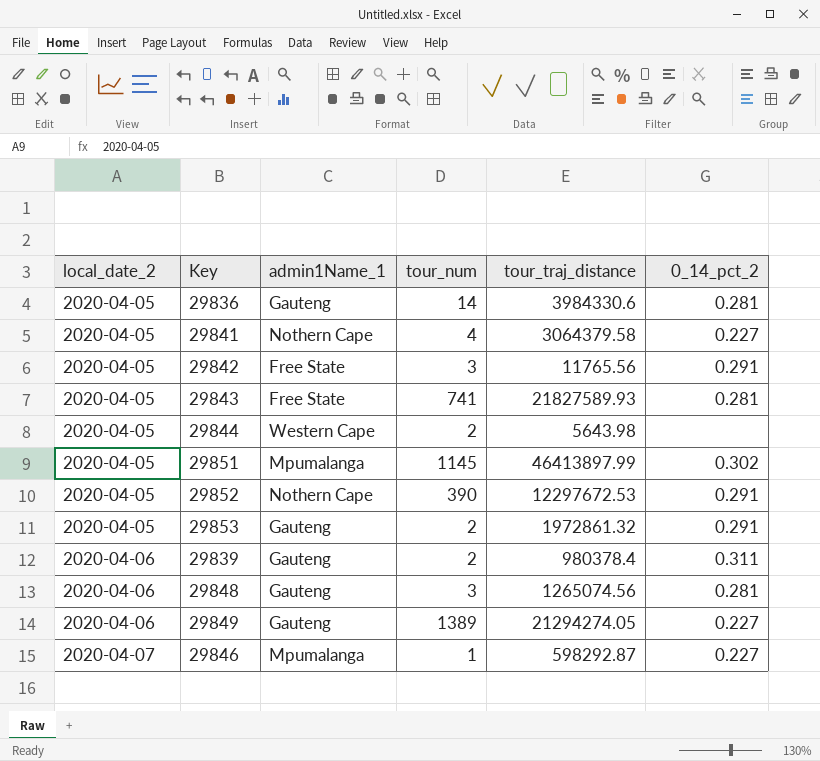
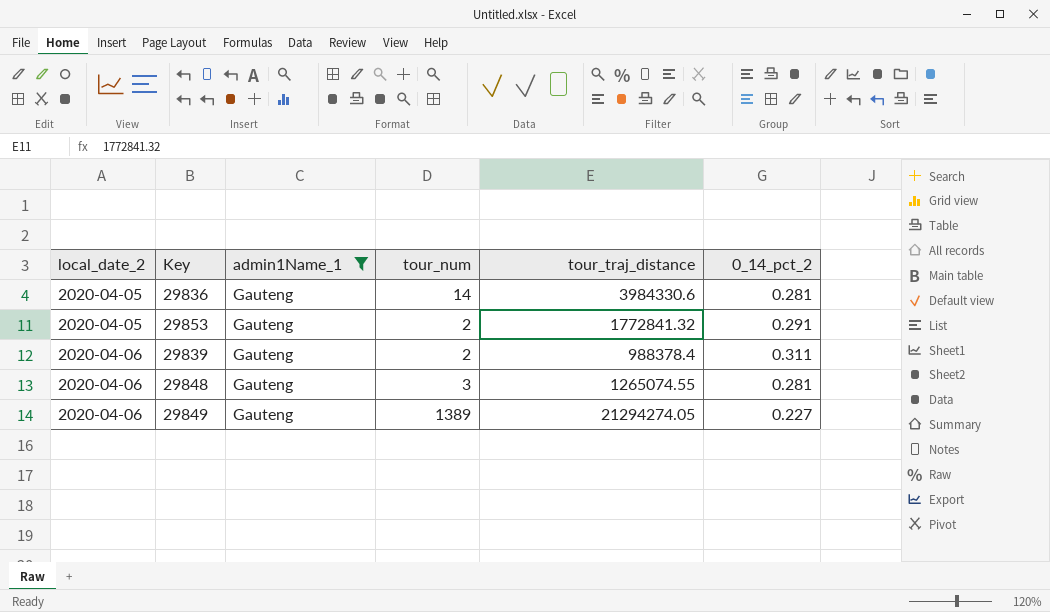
filter: none -> admin1Name_1 = Gauteng
29853 | tour_traj_distance: 1972861.32 -> 1772841.32
29839 | tour_traj_distance: 980378.4 -> 988378.4
29848 | tour_traj_distance: 1265074.56 -> 1265074.55

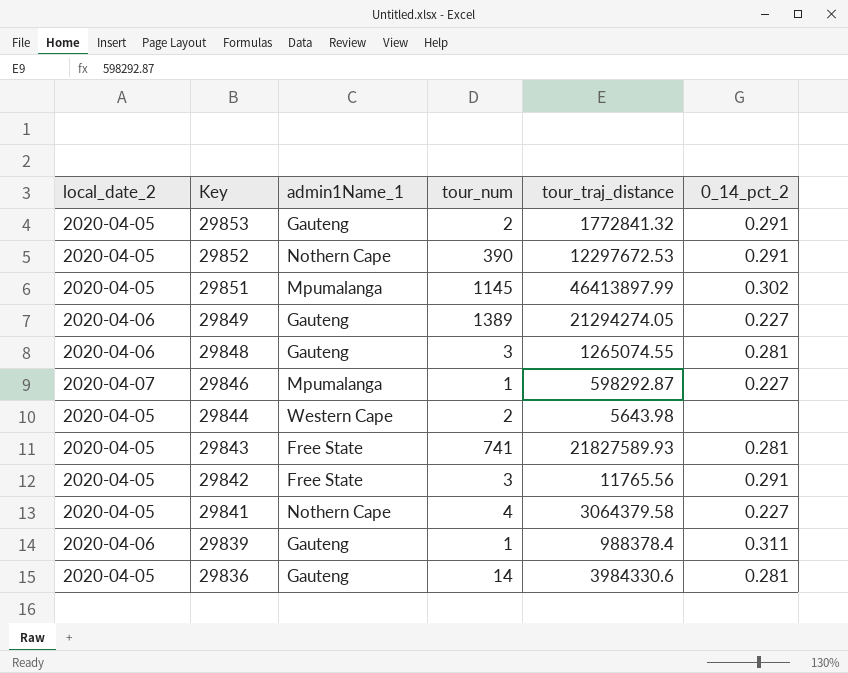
filter: admin1Name_1 = Gauteng -> none
row order: local_date_2 ascending -> Key descending
29839 | tour_num: 2 -> 1

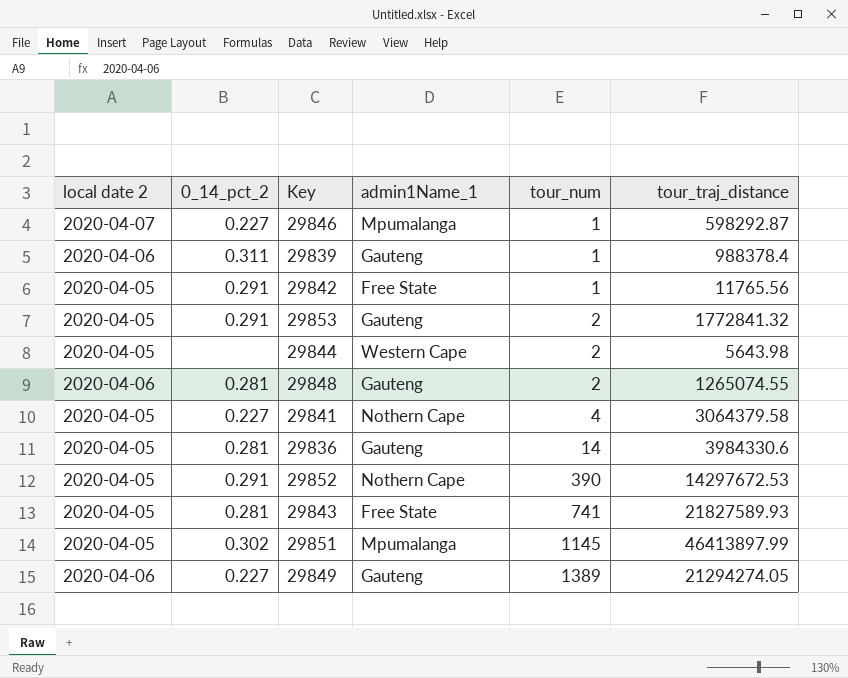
row order: Key descending -> tour_num ascending
column name: local_date_2 -> local date 2
column 0_14_pct_2 | position: 6 -> 2
29842 | tour_num: 3 -> 1
29848 | tour_num: 3 -> 2
29852 | tour_traj_distance: 12297672.53 -> 14297672.53

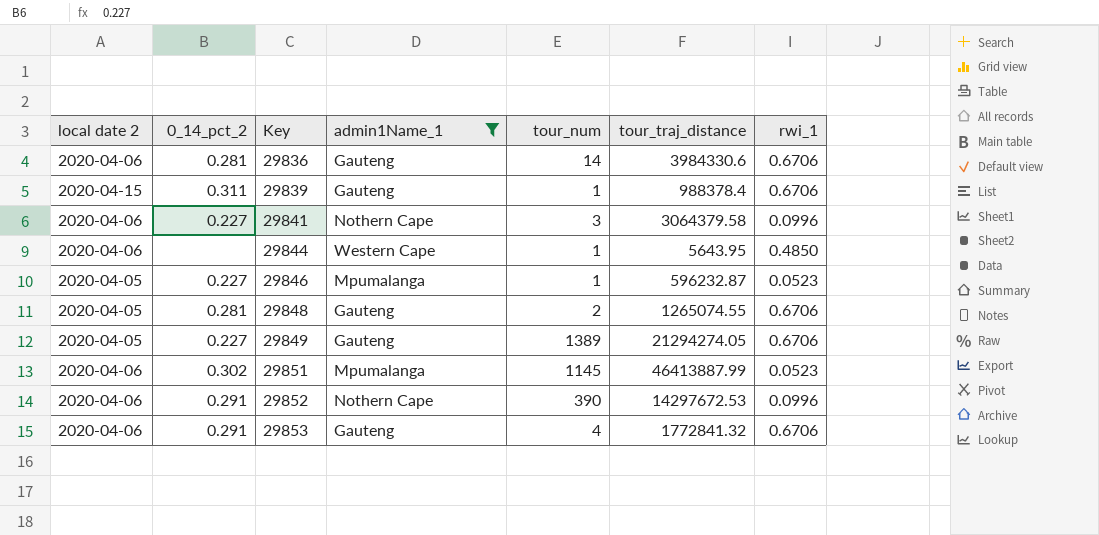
filter: none -> admin1Name_1 != Free State
row order: tour_num ascending -> Key ascending
column rwi_1 | position: none -> 7
29836 | local date 2: 2020-04-05 -> 2020-04-06
29839 | local date 2: 2020-04-06 -> 2020-04-15
29841 | local date 2: 2020-04-05 -> 2020-04-06
29841 | tour_num: 4 -> 3
29844 | local date 2: 2020-04-05 -> 2020-04-06
29844 | tour_num: 2 -> 1
29844 | tour_traj_distance: 5643.98 -> 5643.95
29846 | local date 2: 2020-04-07 -> 2020-04-05
29846 | tour_traj_distance: 598292.87 -> 596232.87
29848 | local date 2: 2020-04-06 -> 2020-04-05
29849 | local date 2: 2020-04-06 -> 2020-04-05
29851 | local date 2: 2020-04-05 -> 2020-04-06
29851 | tour_traj_distance: 46413897.99 -> 46413887.99
29852 | local date 2: 2020-04-05 -> 2020-04-06
29853 | local date 2: 2020-04-05 -> 2020-04-06
29853 | tour_num: 2 -> 4

